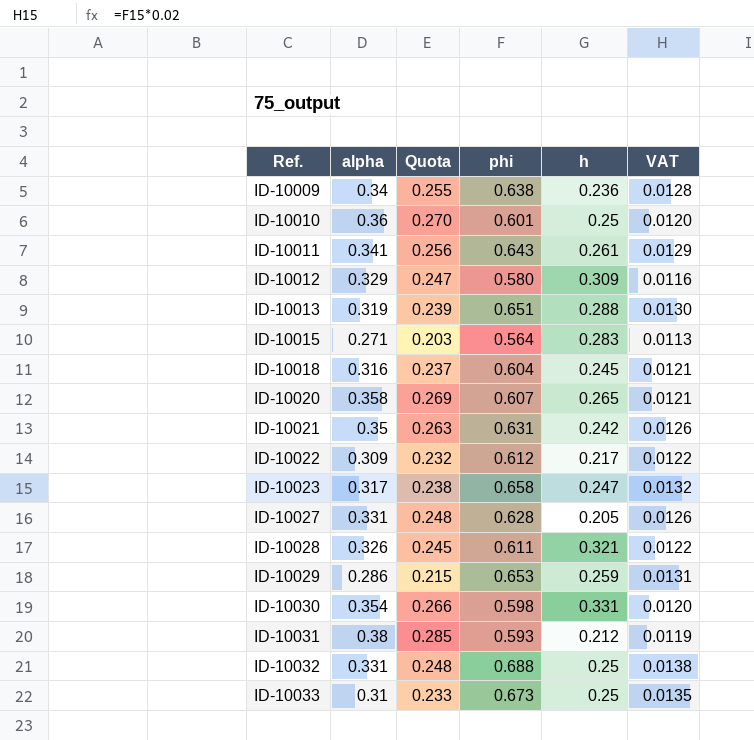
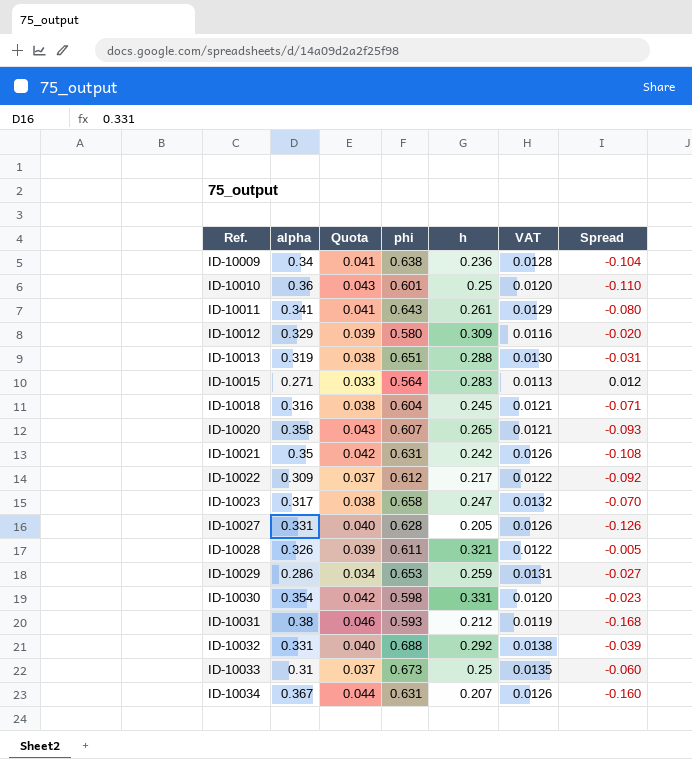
column Quota | formula: [alpha] * 0.75 -> [alpha] * 0.12
column Spread | formula: none -> [h] - [alpha]
ID-10032 | h: 0.25 -> 0.292
row ID-10034: none -> 0.367 | 0.044 | 0.631 | 0.207 | 0.0126 | -0.160

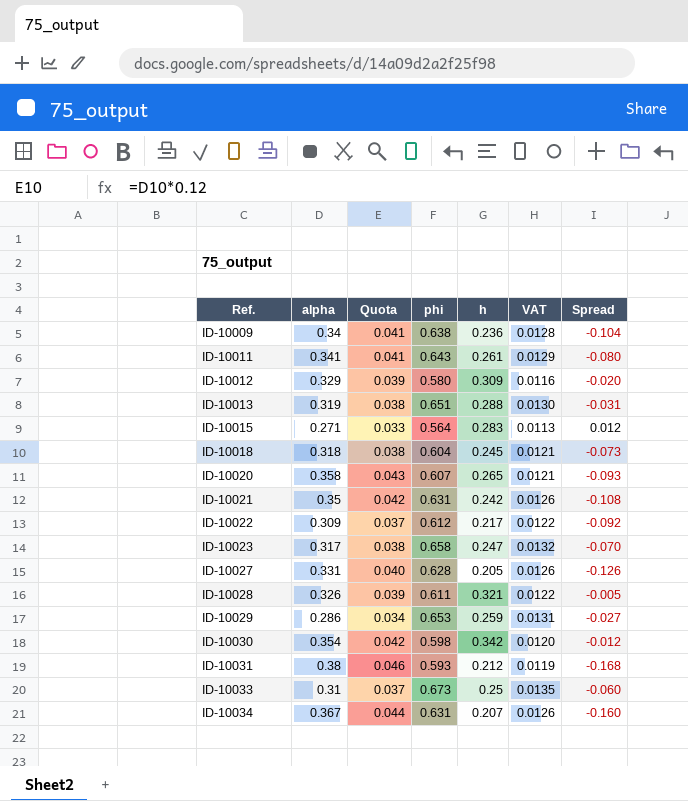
row ID-10010: 0.36 | 0.043 | 0.601 | 0.25 | 0.0120 | -0.110 -> none
row ID-10032: 0.331 | 0.040 | 0.688 | 0.292 | 0.0138 | -0.039 -> none
ID-10018 | alpha: 0.316 -> 0.318
ID-10018 | Spread: -0.071 -> -0.073
ID-10030 | h: 0.331 -> 0.342
ID-10030 | Spread: -0.023 -> -0.012

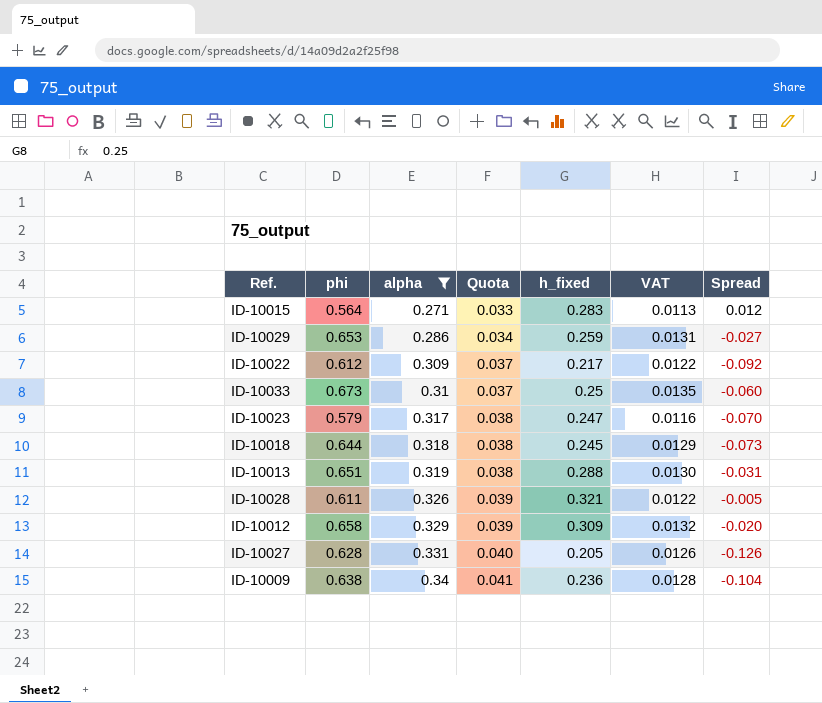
filter: none -> alpha <= 0.34
row order: Ref. ascending -> alpha ascending
column phi | position: 4 -> 2
column name: h -> h_fixed
ID-10023 | phi: 0.658 -> 0.579
ID-10023 | VAT: 0.0132 -> 0.0116
ID-10018 | phi: 0.604 -> 0.644
ID-10018 | VAT: 0.0121 -> 0.0129
ID-10012 | phi: 0.580 -> 0.658
ID-10012 | VAT: 0.0116 -> 0.0132

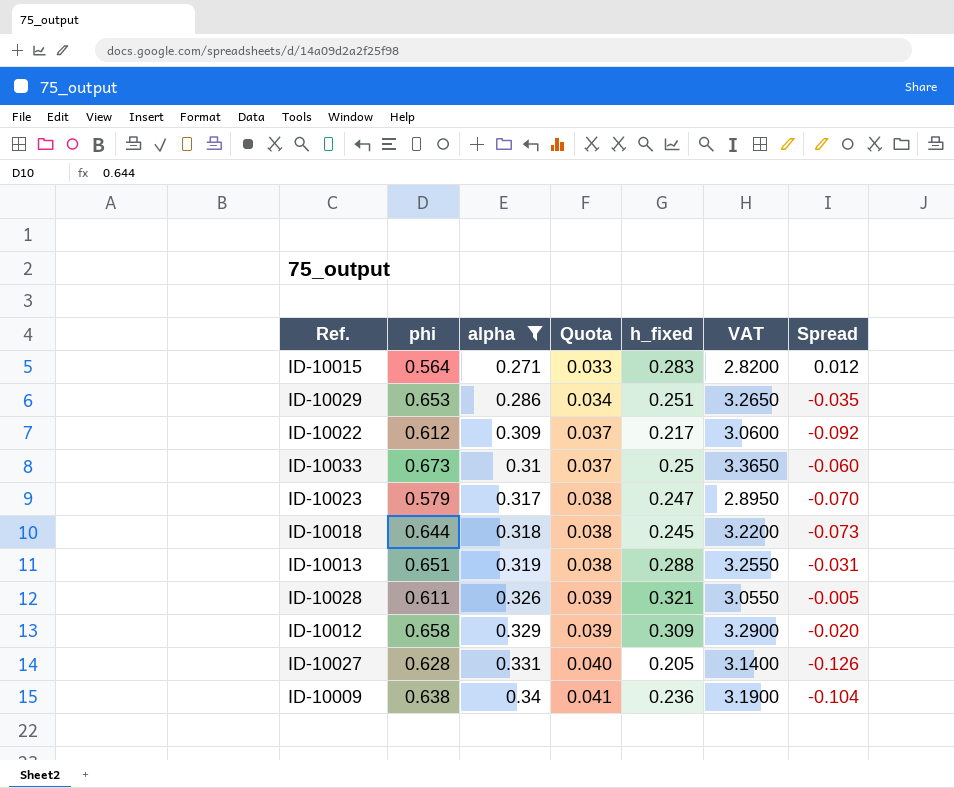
column VAT | formula: [phi] * 0.02 -> [phi] * 5
ID-10029 | h_fixed: 0.259 -> 0.251
ID-10029 | Spread: -0.027 -> -0.035

